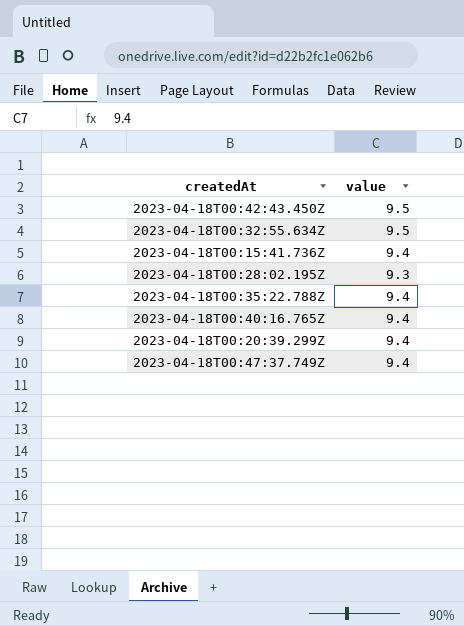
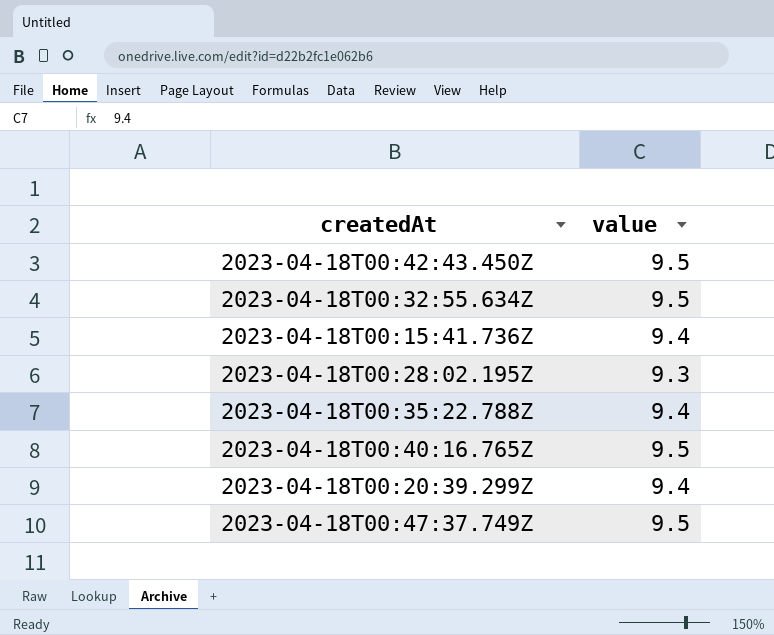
2023-04-18T00:40:16.765Z | value: 9.4 -> 9.5
2023-04-18T00:47:37.749Z | value: 9.4 -> 9.5

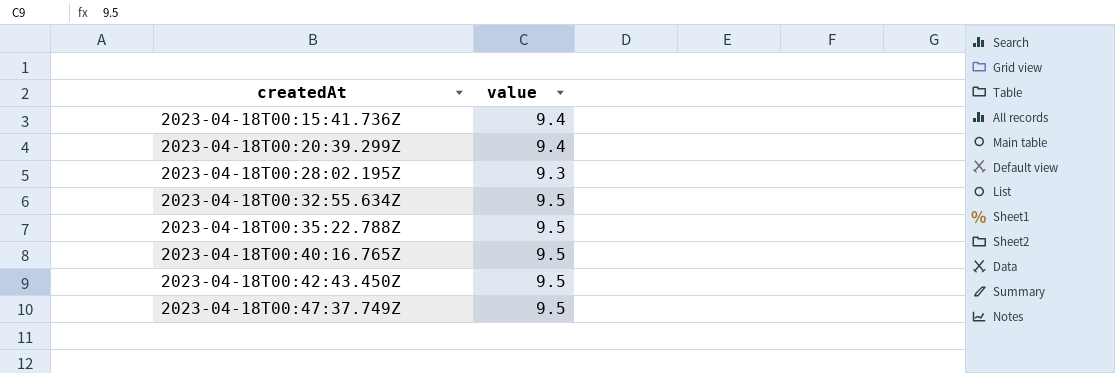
row order: none -> createdAt ascending
2023-04-18T00:35:22.788Z | value: 9.4 -> 9.5

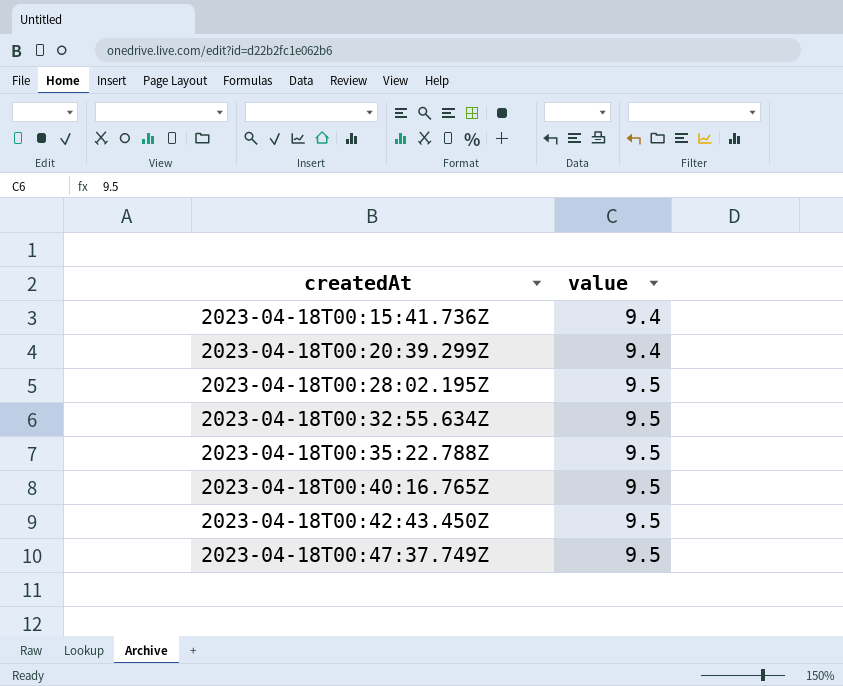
2023-04-18T00:28:02.195Z | value: 9.3 -> 9.5

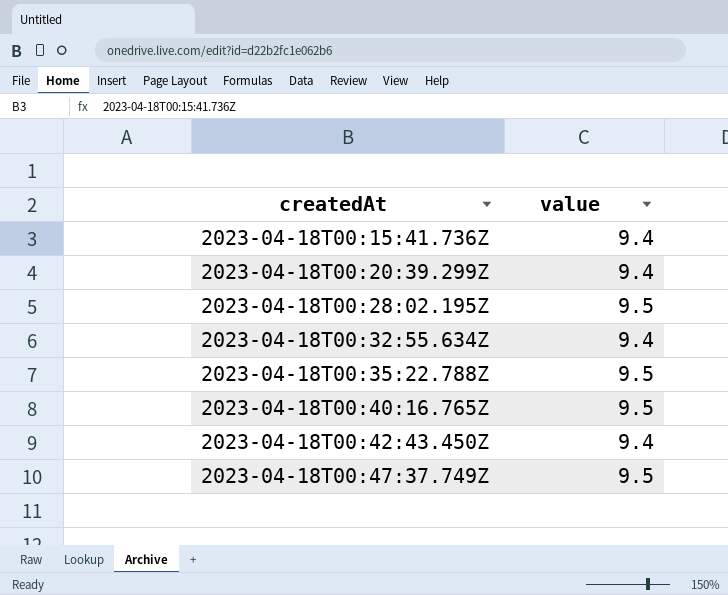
2023-04-18T00:32:55.634Z | value: 9.5 -> 9.4
2023-04-18T00:42:43.450Z | value: 9.5 -> 9.4

